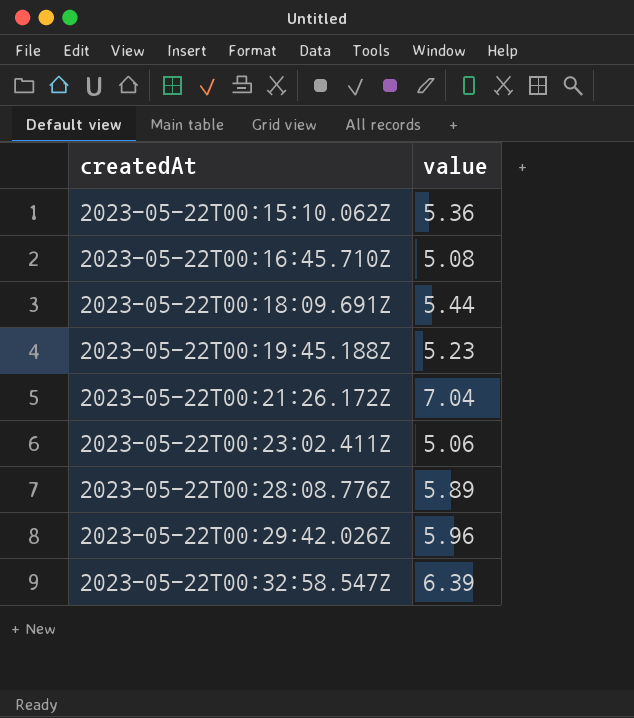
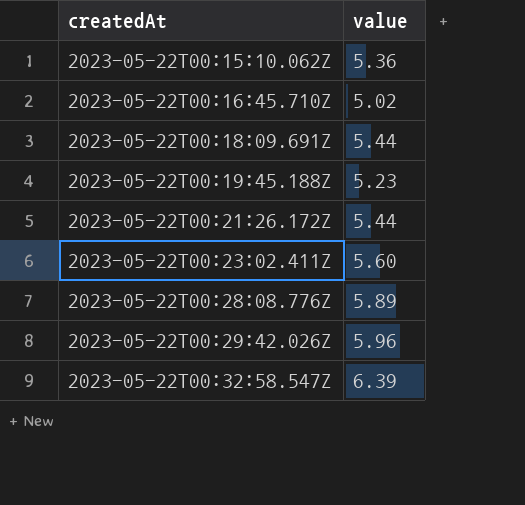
2023-05-22T00:16:45.710Z | value: 5.08 -> 5.02
2023-05-22T00:21:26.172Z | value: 7.04 -> 5.44
2023-05-22T00:23:02.411Z | value: 5.06 -> 5.60

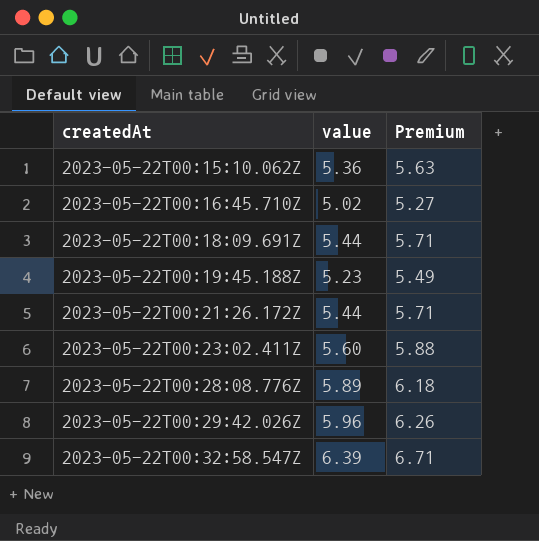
column Premium | formula: none -> [value] * 1.05

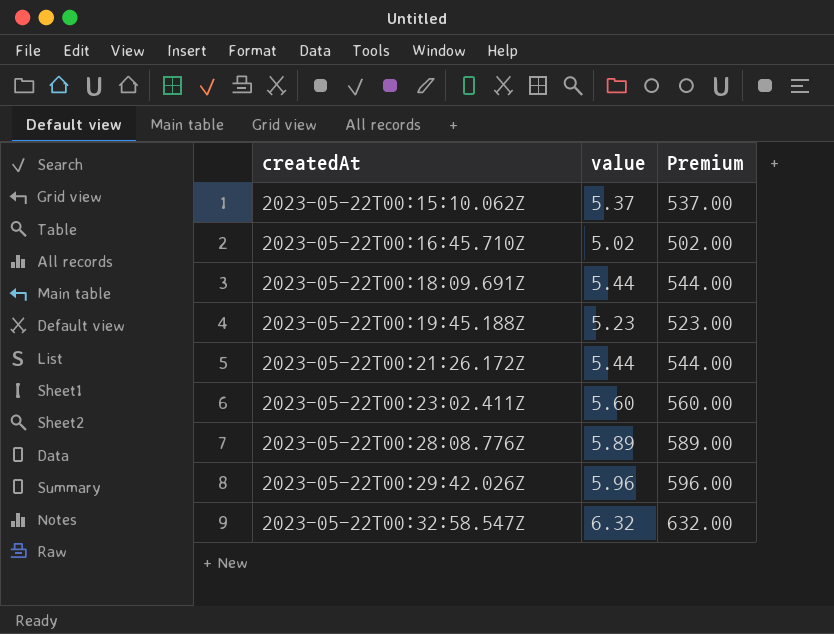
column Premium | formula: [value] * 1.05 -> [value] * 100
2023-05-22T00:15:10.062Z | value: 5.36 -> 5.37
2023-05-22T00:32:58.547Z | value: 6.39 -> 6.32

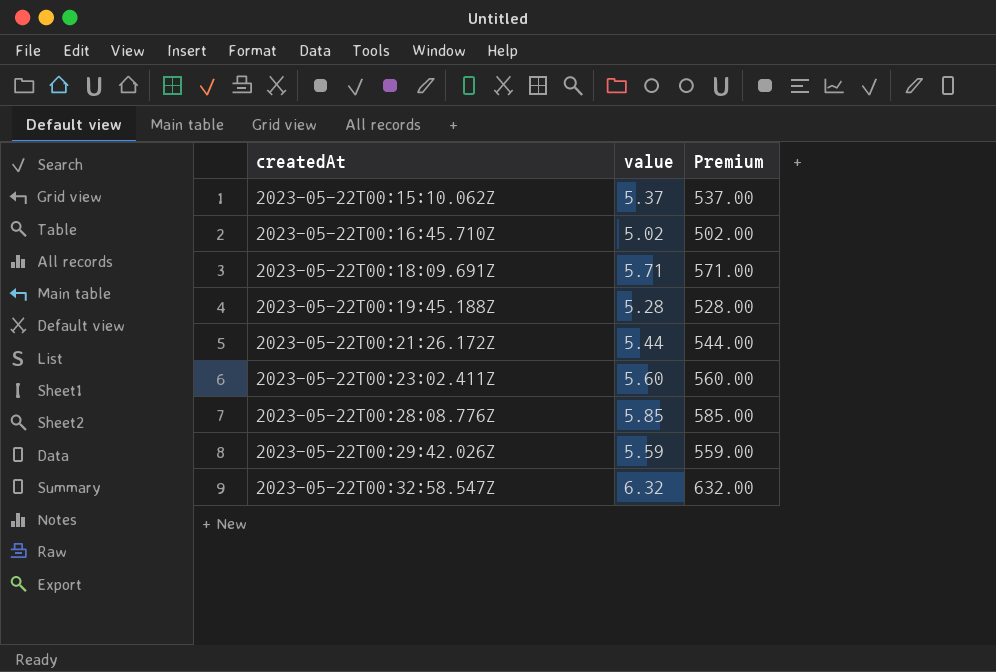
2023-05-22T00:18:09.691Z | value: 5.44 -> 5.71
2023-05-22T00:18:09.691Z | Premium: 544.00 -> 571.00
2023-05-22T00:19:45.188Z | value: 5.23 -> 5.28
2023-05-22T00:19:45.188Z | Premium: 523.00 -> 528.00
2023-05-22T00:28:08.776Z | value: 5.89 -> 5.85
2023-05-22T00:28:08.776Z | Premium: 589.00 -> 585.00
2023-05-22T00:29:42.026Z | value: 5.96 -> 5.59
2023-05-22T00:29:42.026Z | Premium: 596.00 -> 559.00

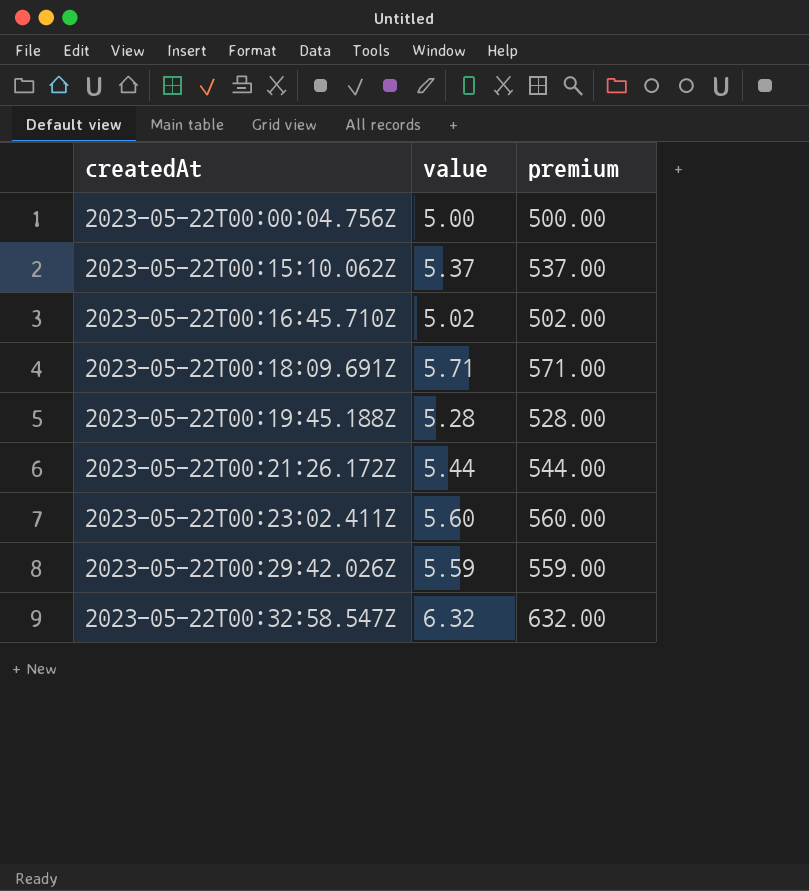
column name: Premium -> premium
row 2023-05-22T00:28:08.776Z: 5.85 | 585.00 -> none
row 2023-05-22T00:00:04.756Z: none -> 5.00 | 500.00

